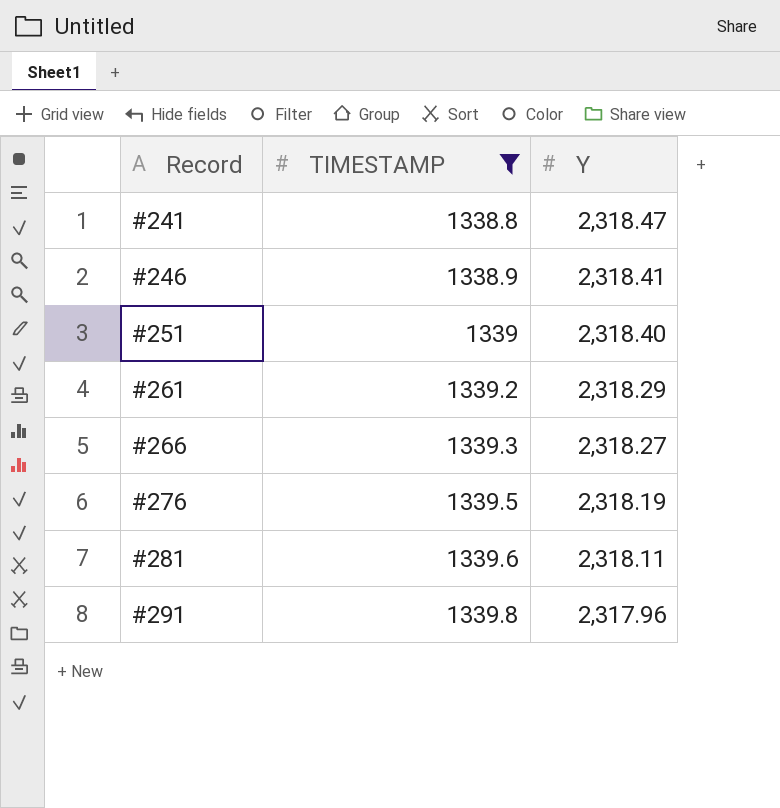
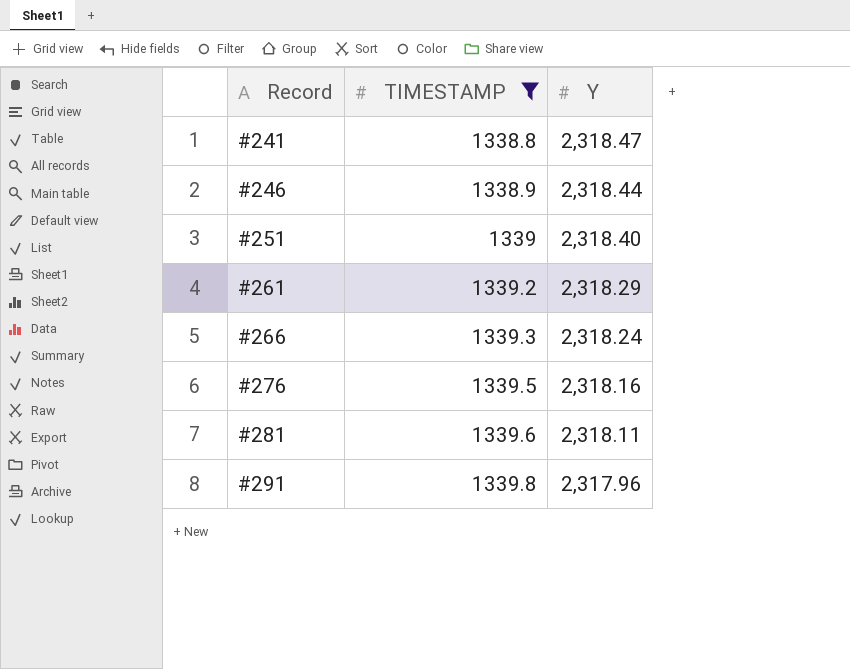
#246 | Y: 2,318.41 -> 2,318.44
#266 | Y: 2,318.27 -> 2,318.24
#276 | Y: 2,318.19 -> 2,318.16

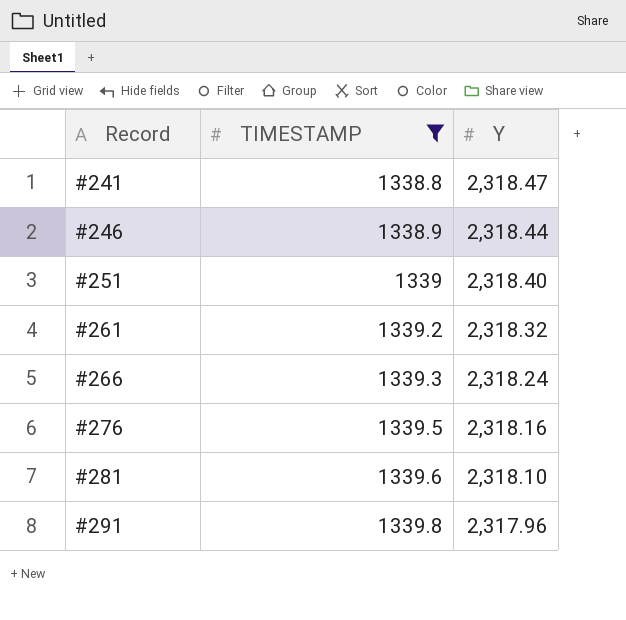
#261 | Y: 2,318.29 -> 2,318.32
#281 | Y: 2,318.11 -> 2,318.10

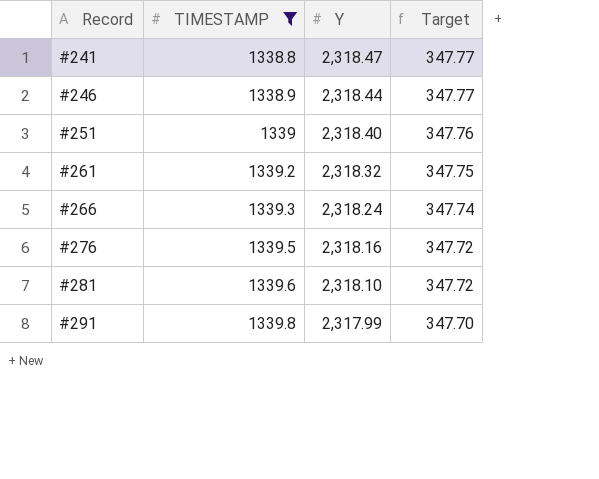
column Target | formula: none -> [Y] * 0.15
#291 | Y: 2,317.96 -> 2,317.99

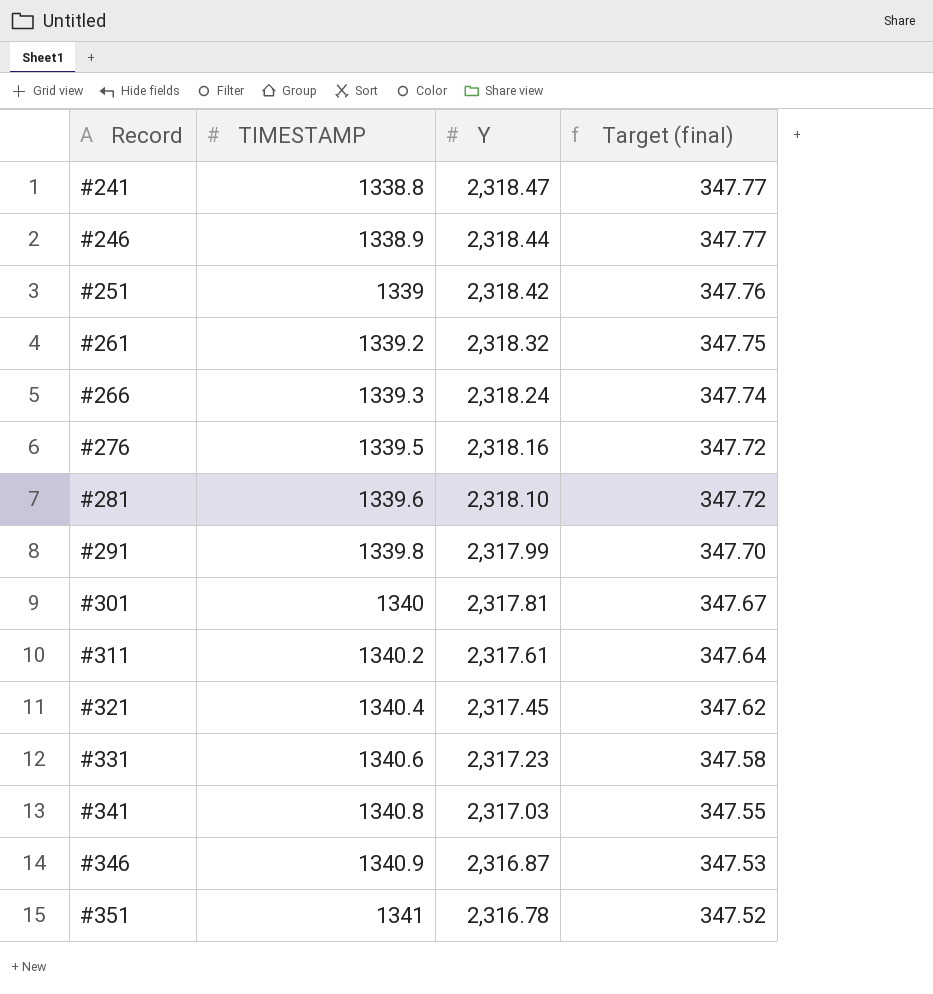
filter: TIMESTAMP <= 1339.8 -> none
column name: Target -> Target (final)
#251 | Y: 2,318.40 -> 2,318.42

